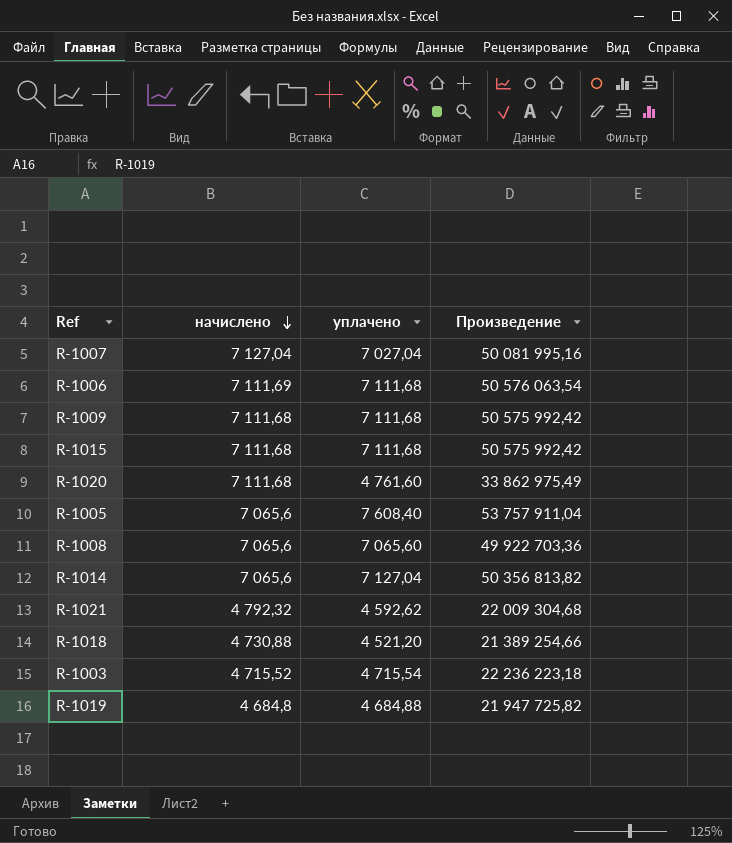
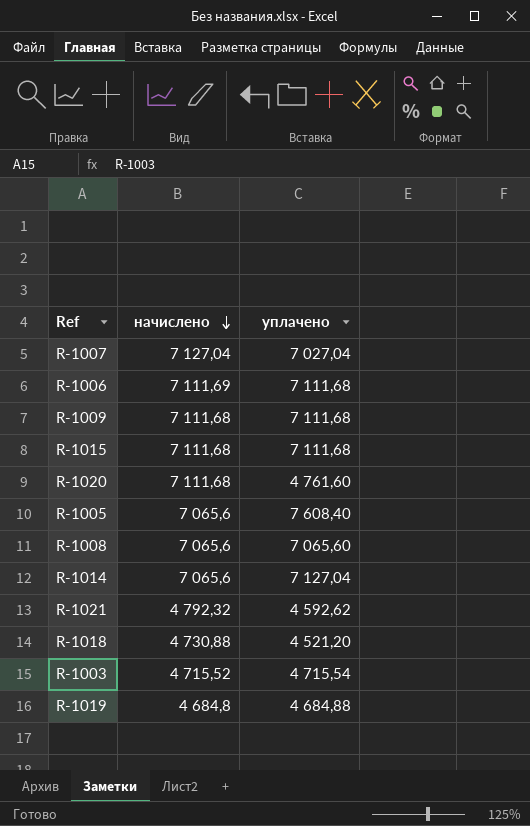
column Произведение | formula: [начислено] * [уплачено] -> none

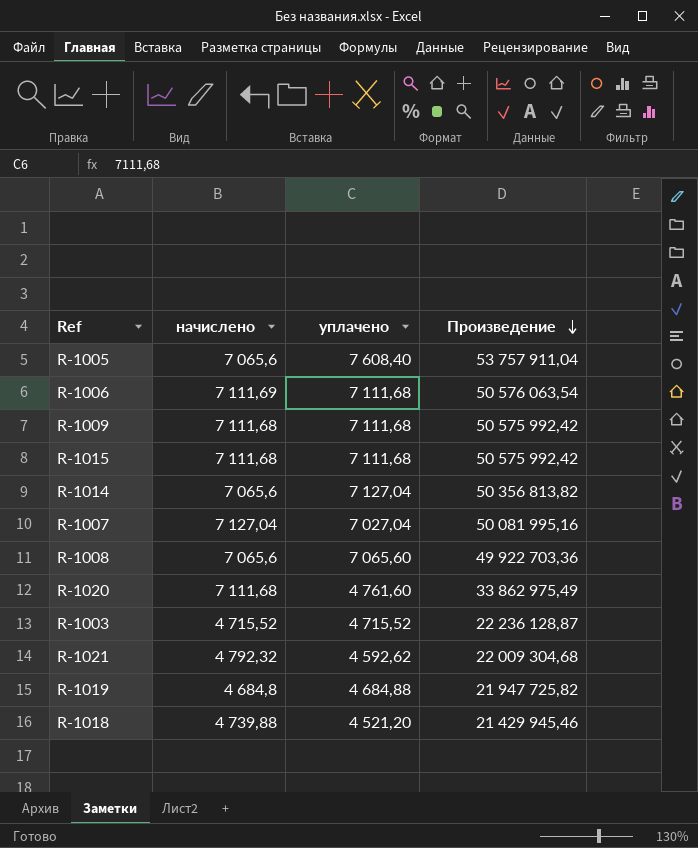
row order: начислено descending -> Произведение descending
column Произведение | formula: none -> [начислено] * [уплачено]
R-1003 | уплачено: 4 715,54 -> 4 715,52
R-1018 | начислено: 4 730,88 -> 4 739,88

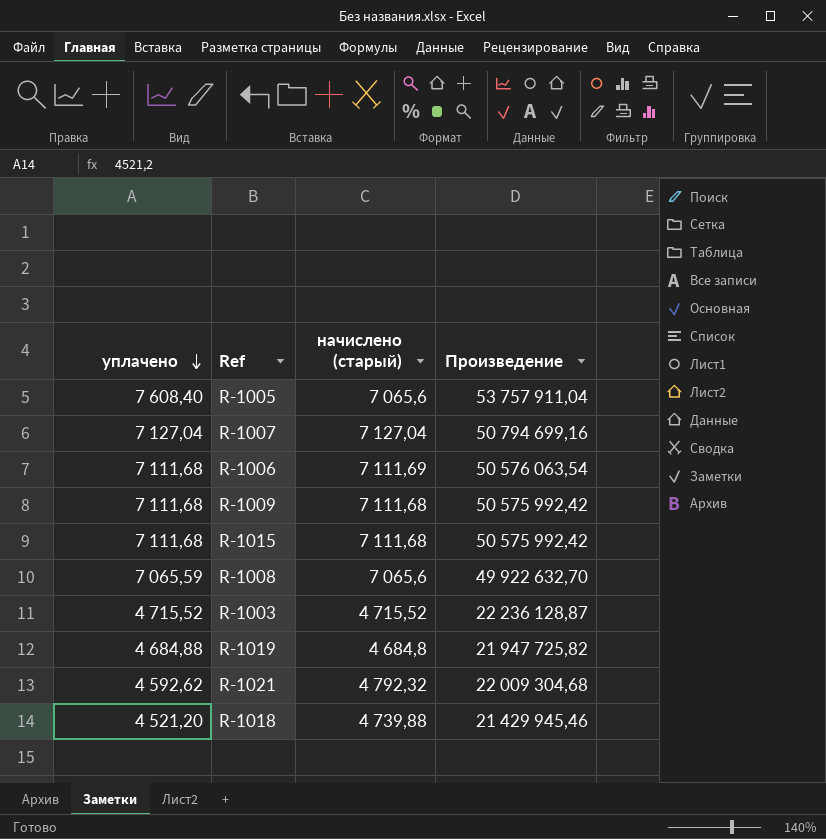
row order: Произведение descending -> уплачено descending
column уплачено | position: 3 -> 1
column name: начислено -> начислено (старый)
row R-1014: 7 065,6 | 7 127,04 | 50 356 813,82 -> none
row R-1020: 7 111,68 | 4 761,60 | 33 862 975,49 -> none
R-1007 | уплачено: 7 027,04 -> 7 127,04
R-1007 | Произведение: 50 081 995,16 -> 50 794 699,16
R-1008 | уплачено: 7 065,60 -> 7 065,59
R-1008 | Произведение: 49 922 703,36 -> 49 922 632,70

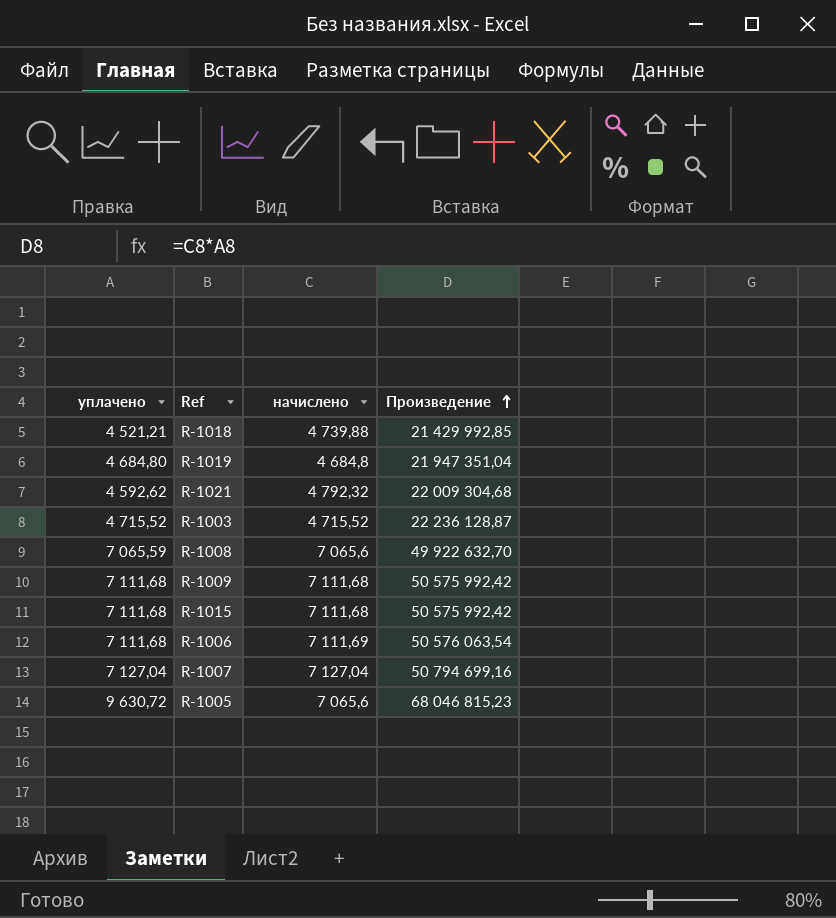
row order: уплачено descending -> Произведение ascending
column name: начислено (старый) -> начислено
R-1018 | уплачено: 4 521,20 -> 4 521,21
R-1018 | Произведение: 21 429 945,46 -> 21 429 992,85
R-1019 | уплачено: 4 684,88 -> 4 684,80
R-1019 | Произведение: 21 947 725,82 -> 21 947 351,04
R-1005 | уплачено: 7 608,40 -> 9 630,72
R-1005 | Произведение: 53 757 911,04 -> 68 046 815,23

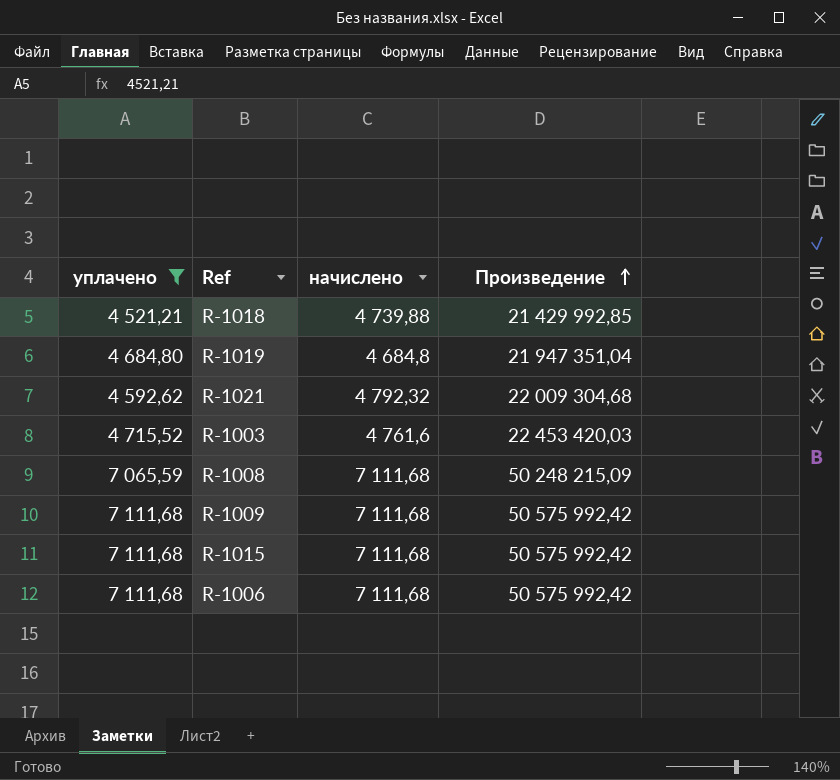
filter: none -> уплачено <= 7 111,68
R-1003 | начислено: 4 715,52 -> 4 761,6
R-1003 | Произведение: 22 236 128,87 -> 22 453 420,03
R-1008 | начислено: 7 065,6 -> 7 111,68
R-1008 | Произведение: 49 922 632,70 -> 50 248 215,09
R-1006 | начислено: 7 111,69 -> 7 111,68
R-1006 | Произведение: 50 576 063,54 -> 50 575 992,42

